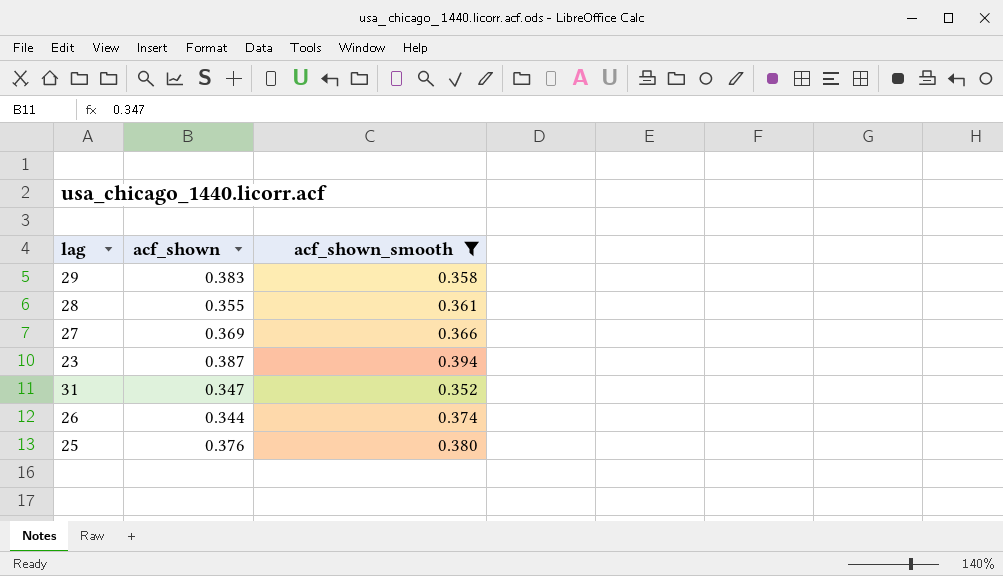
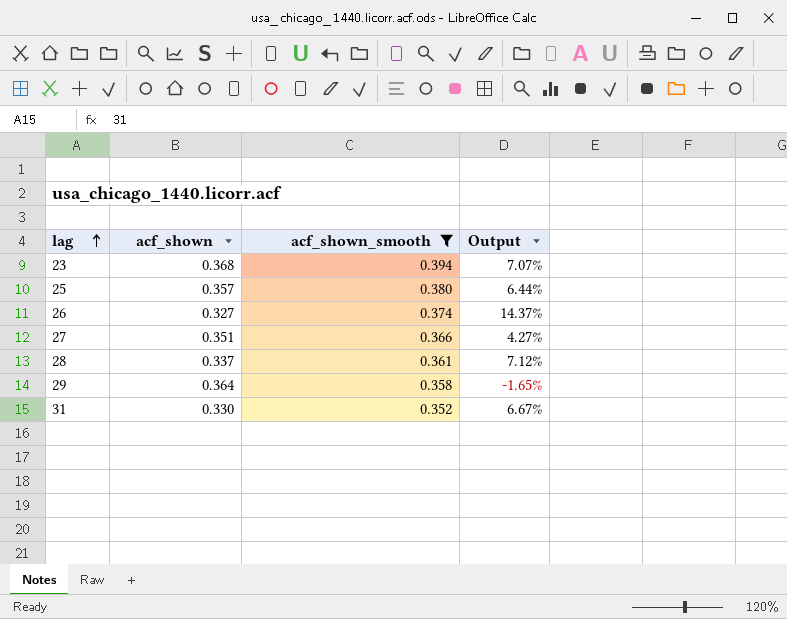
row order: none -> lag ascending
column Output | formula: none -> ([acf_shown_smooth] - [acf_shown]) / [acf_shown]
23 | acf_shown: 0.387 -> 0.368
25 | acf_shown: 0.376 -> 0.357
26 | acf_shown: 0.344 -> 0.327
27 | acf_shown: 0.369 -> 0.351
28 | acf_shown: 0.355 -> 0.337
29 | acf_shown: 0.383 -> 0.364
31 | acf_shown: 0.347 -> 0.330

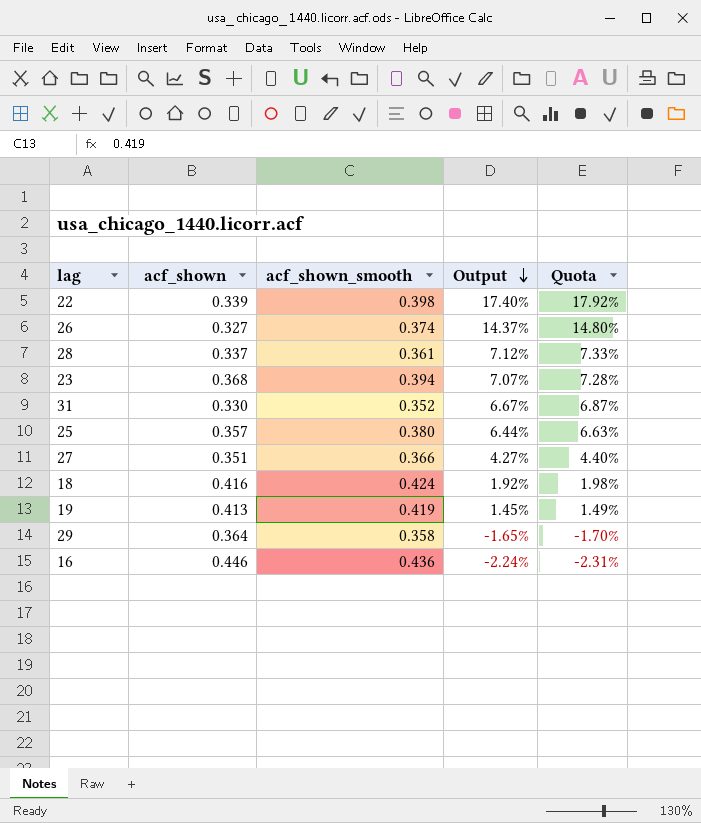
filter: acf_shown_smooth <= 0.394 -> none
row order: lag ascending -> Output descending
column Quota | formula: none -> [Output] * 1.03

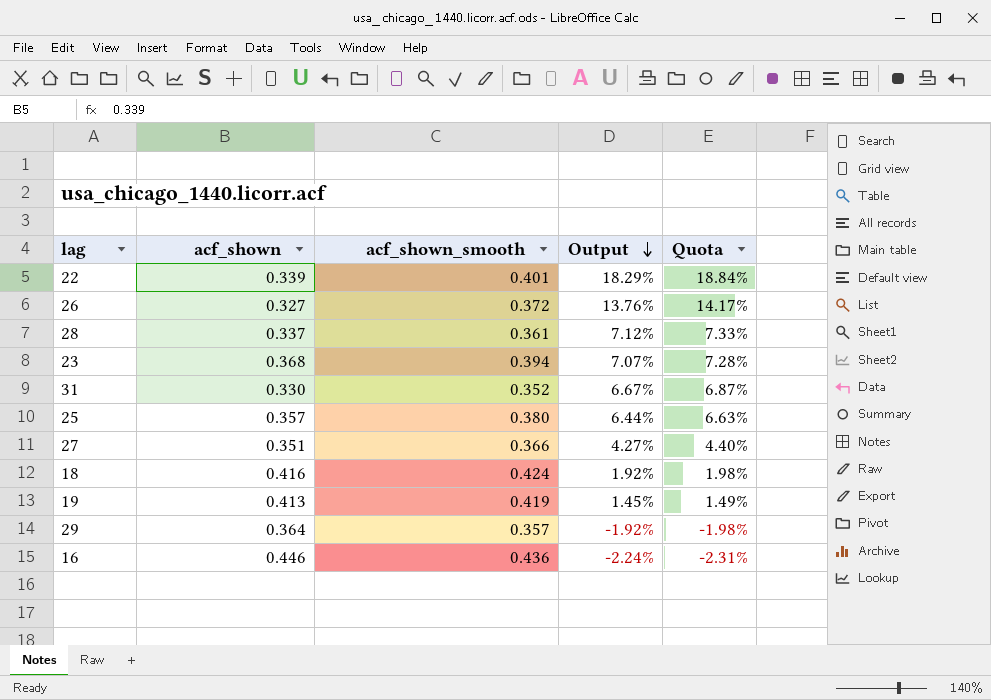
22 | acf_shown_smooth: 0.398 -> 0.401
22 | Output: 17.40% -> 18.29%
22 | Quota: 17.92% -> 18.84%
26 | acf_shown_smooth: 0.374 -> 0.372
26 | Output: 14.37% -> 13.76%
26 | Quota: 14.80% -> 14.17%
29 | acf_shown_smooth: 0.358 -> 0.357
29 | Output: -1.65% -> -1.92%
29 | Quota: -1.70% -> -1.98%

